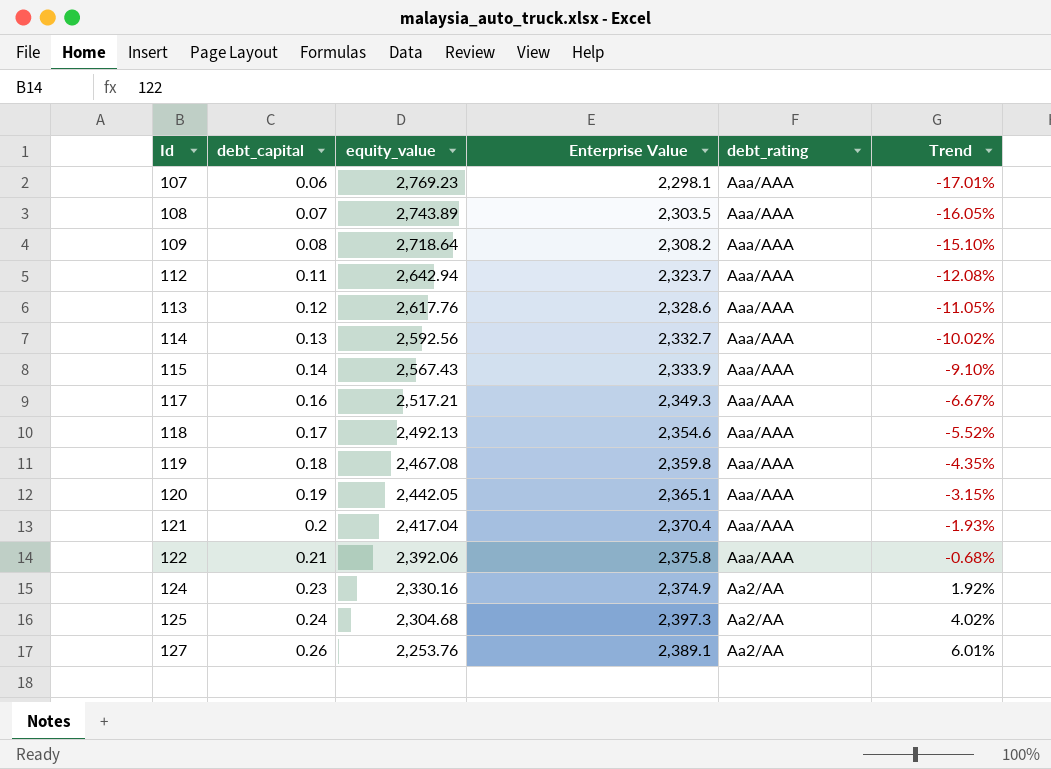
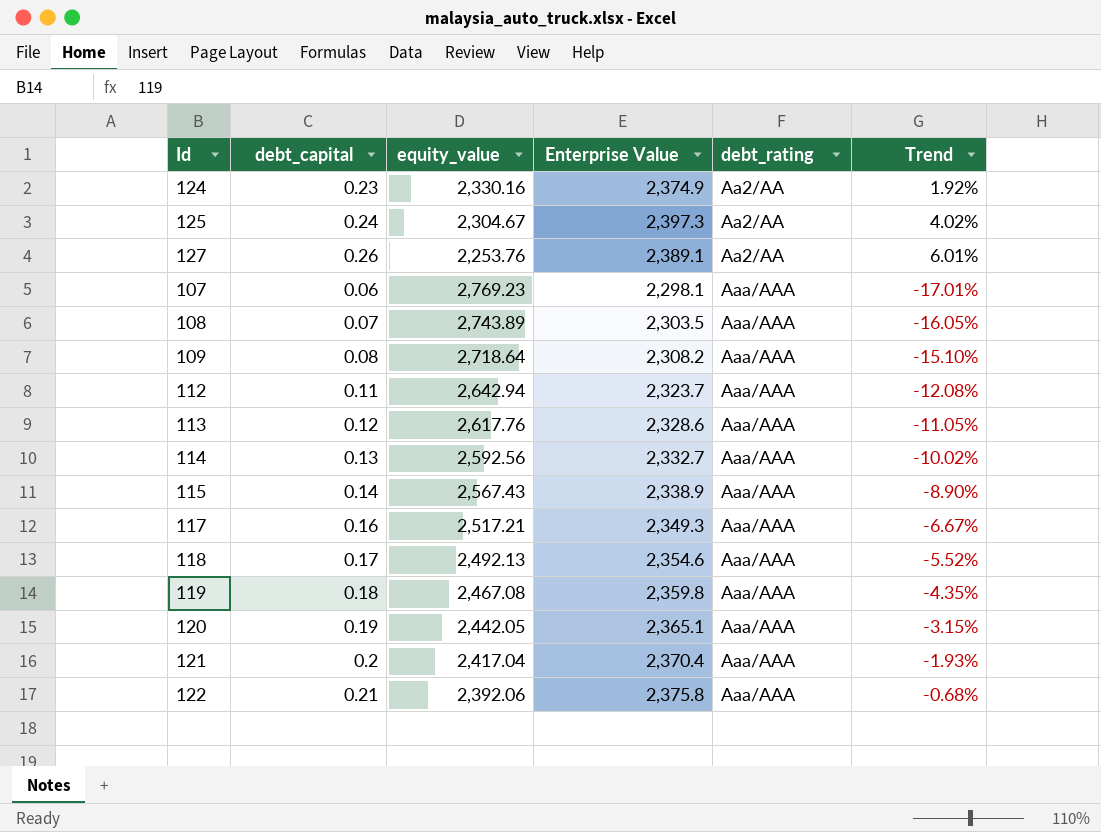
row order: Id ascending -> debt_rating ascending
125 | equity_value: 2,304.68 -> 2,304.67
115 | Enterprise Value: 2,333.9 -> 2,338.9
115 | Trend: -9.10% -> -8.90%

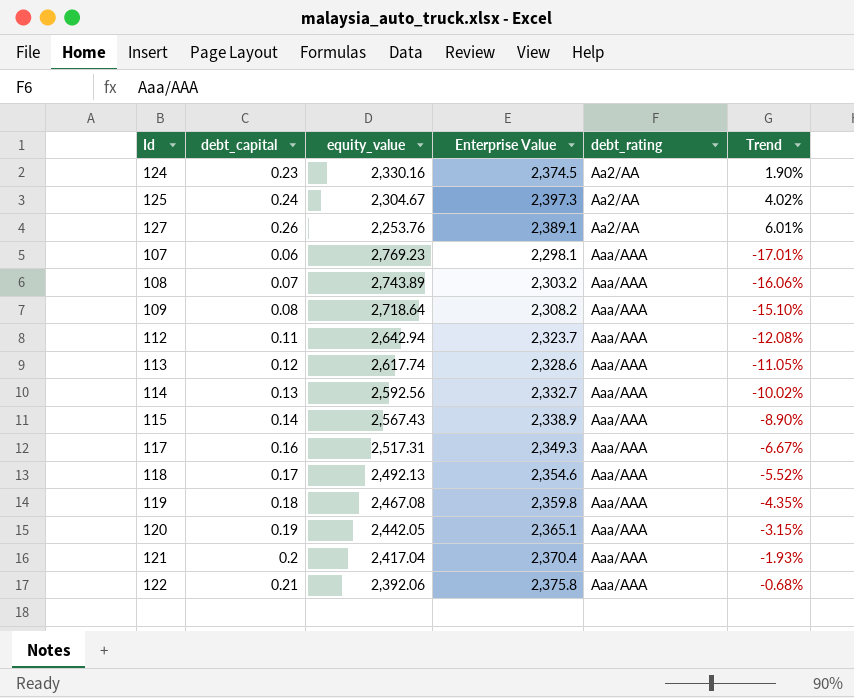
124 | Enterprise Value: 2,374.9 -> 2,374.5
124 | Trend: 1.92% -> 1.90%
108 | Enterprise Value: 2,303.5 -> 2,303.2
108 | Trend: -16.05% -> -16.06%
113 | equity_value: 2,617.76 -> 2,617.74
117 | equity_value: 2,517.21 -> 2,517.31

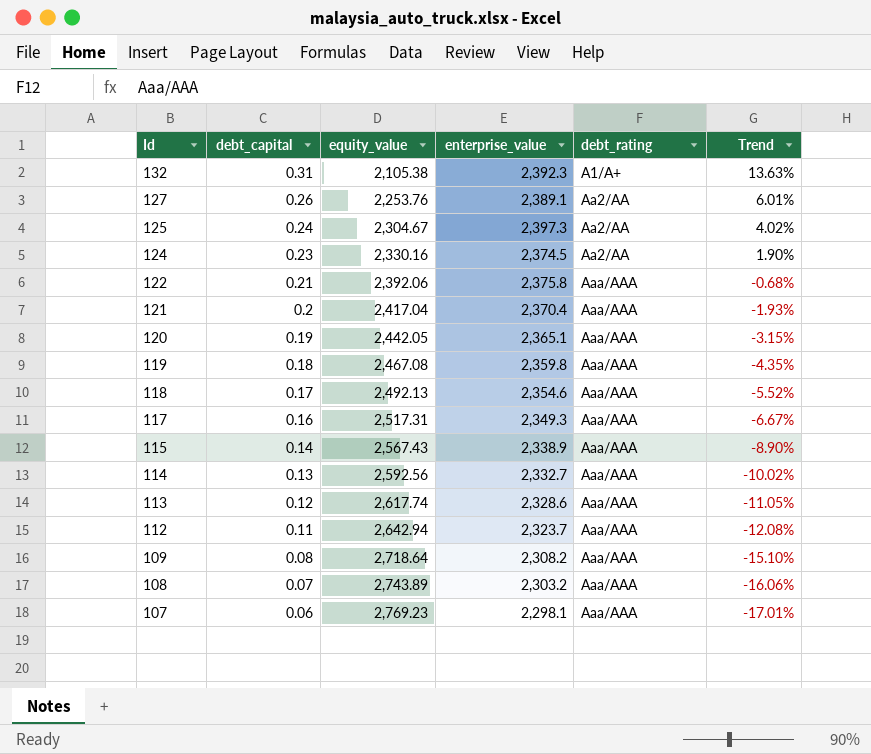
row order: debt_rating ascending -> Id descending
column name: Enterprise Value -> enterprise_value
row 132: none -> 0.31 | 2,105.38 | 2,392.3 | A1/A+ | 13.63%

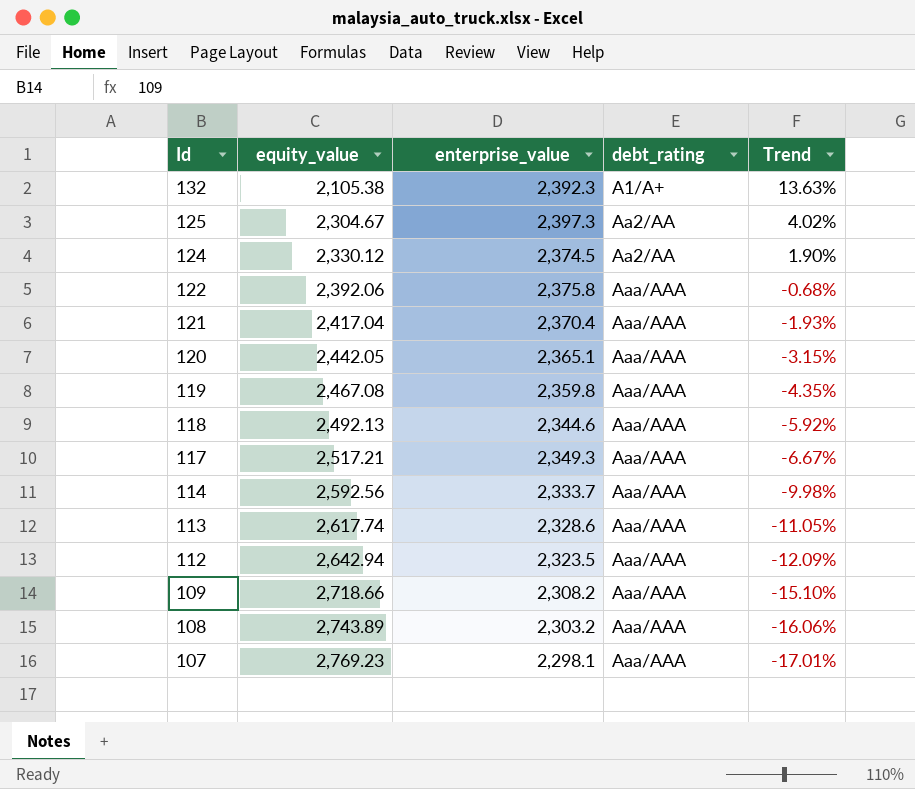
column debt_capital | position: 2 -> none
row 127: 0.26 | 2,253.76 | 2,389.1 | Aa2/AA | 6.01% -> none
row 115: 0.14 | 2,567.43 | 2,338.9 | Aaa/AAA | -8.90% -> none
124 | equity_value: 2,330.16 -> 2,330.12
118 | enterprise_value: 2,354.6 -> 2,344.6
118 | Trend: -5.52% -> -5.92%
117 | equity_value: 2,517.31 -> 2,517.21
114 | enterprise_value: 2,332.7 -> 2,333.7
114 | Trend: -10.02% -> -9.98%
112 | enterprise_value: 2,323.7 -> 2,323.5
112 | Trend: -12.08% -> -12.09%
109 | equity_value: 2,718.64 -> 2,718.66

